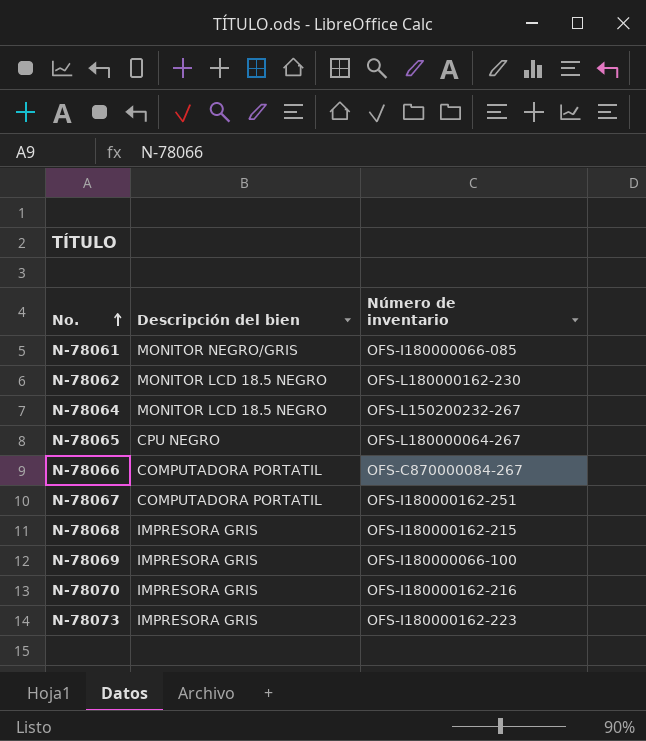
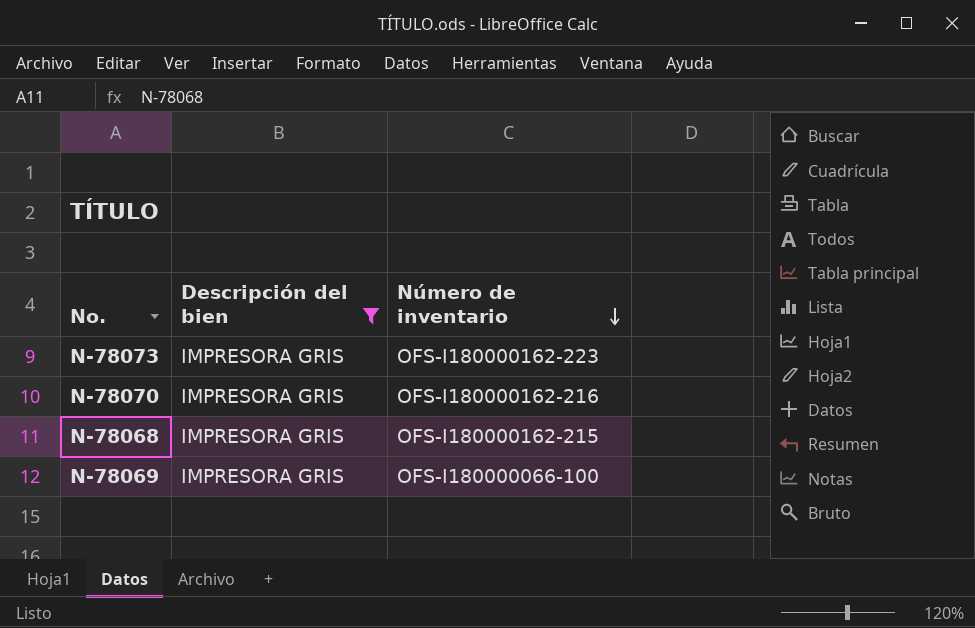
filter: none -> Descripción del bien = IMPRESORA GRIS
row order: No. ascending -> Número de inventario descending

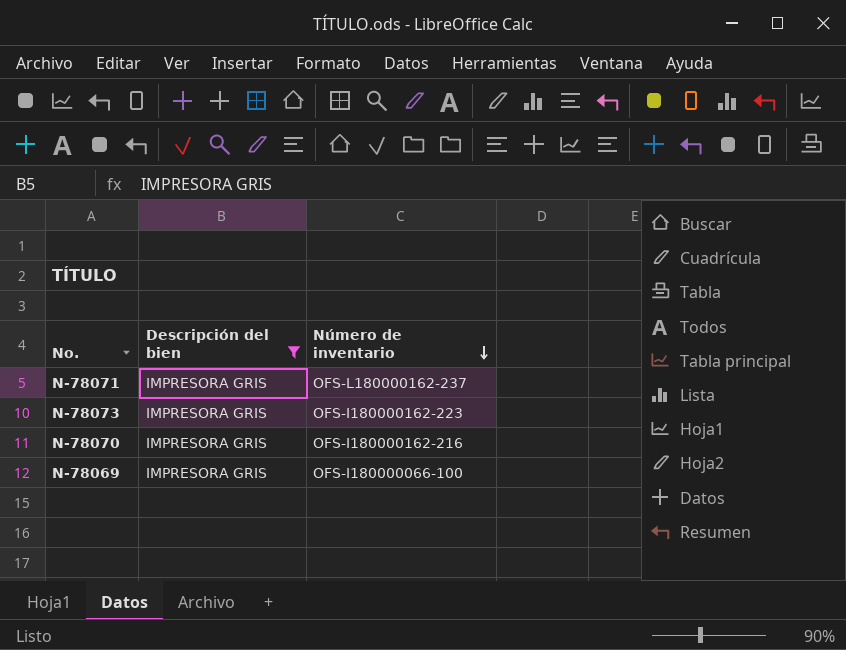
row N-78068: IMPRESORA GRIS | OFS-I180000162-215 -> none
row N-78071: none -> IMPRESORA GRIS | OFS-L180000162-237

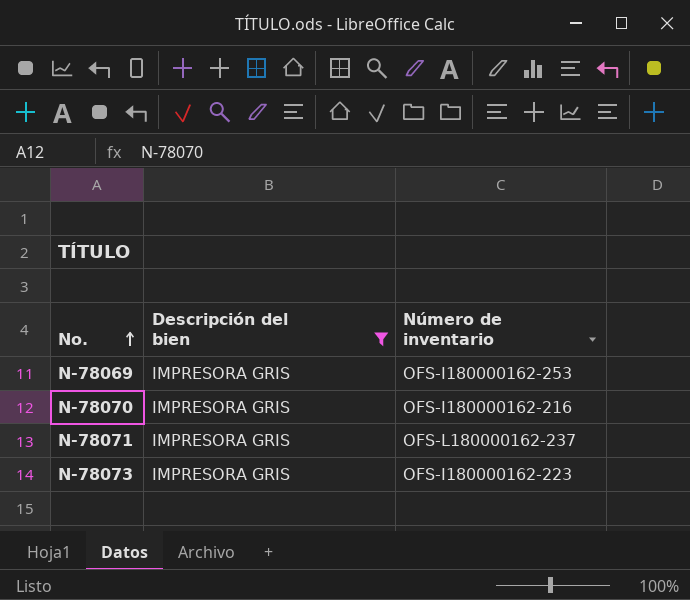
row order: Número de inventario descending -> No. ascending
N-78069 | Número de inventario: OFS-I180000066-100 -> OFS-I180000162-253

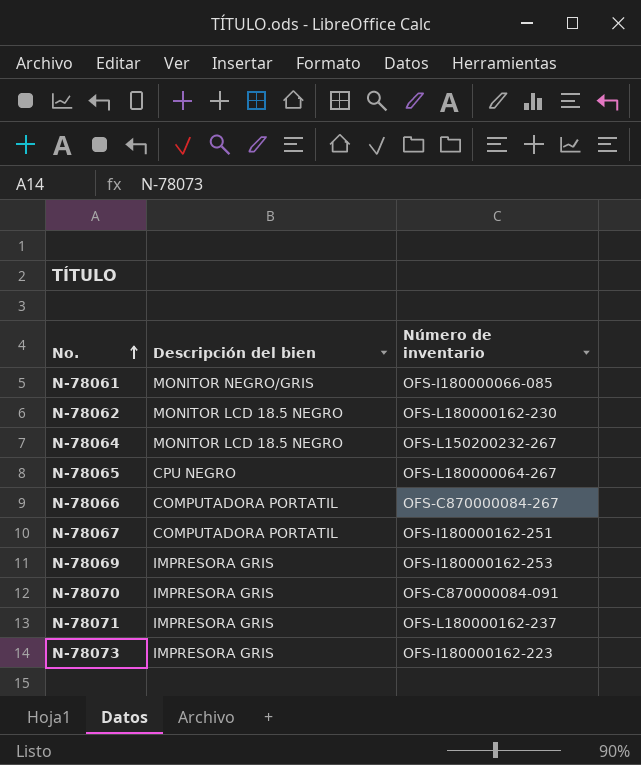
filter: Descripción del bien = IMPRESORA GRIS -> none
N-78070 | Número de inventario: OFS-I180000162-216 -> OFS-C870000084-091

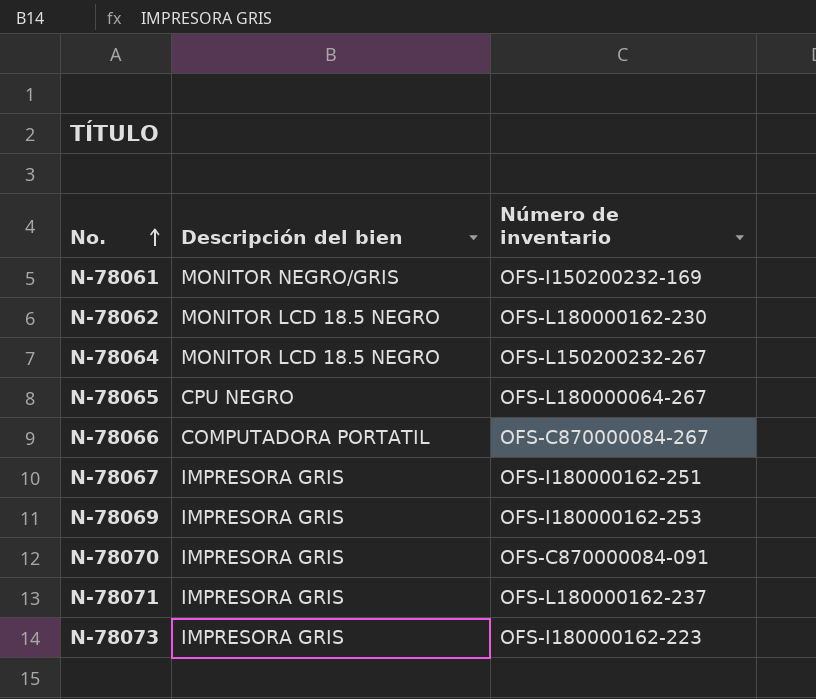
N-78061 | Número de inventario: OFS-I180000066-085 -> OFS-I150200232-169
N-78067 | Descripción del bien: COMPUTADORA PORTATIL -> IMPRESORA GRIS

